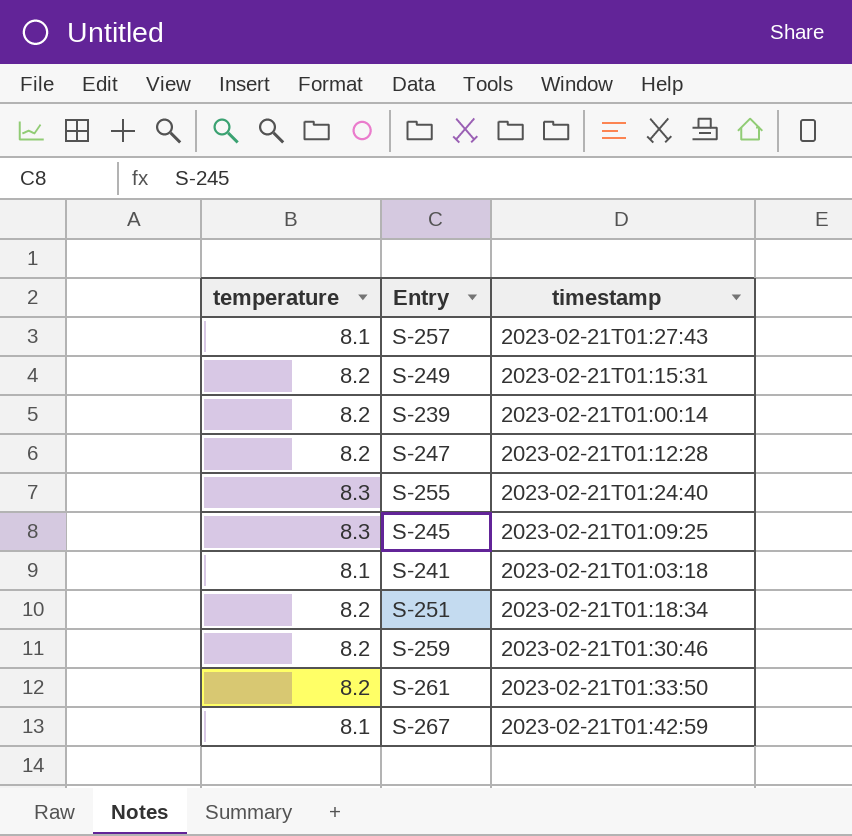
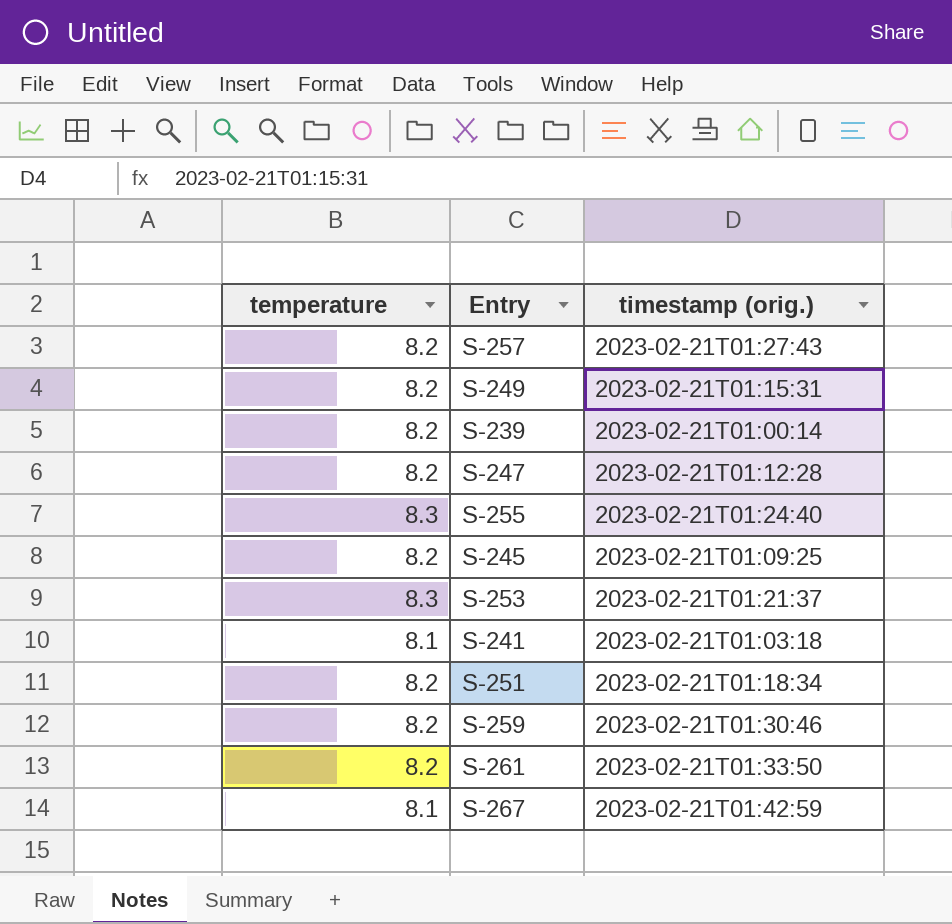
column name: timestamp -> timestamp (orig.)
S-257 | temperature: 8.1 -> 8.2
S-245 | temperature: 8.3 -> 8.2
row S-253: none -> 8.3 | 2023-02-21T01:21:37

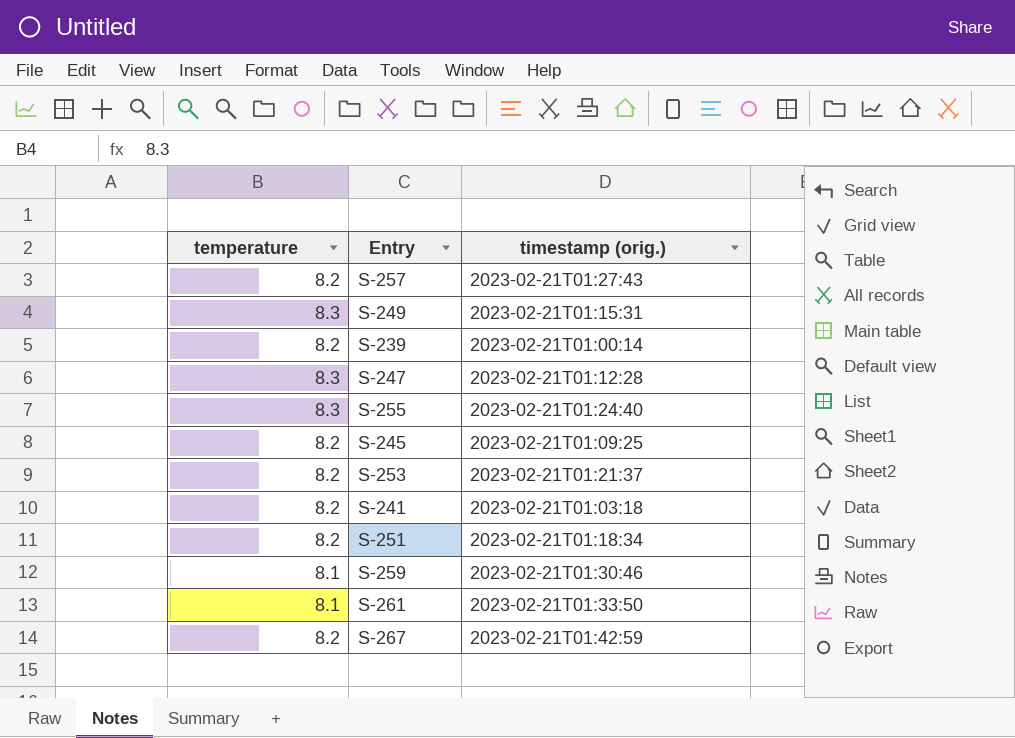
S-249 | temperature: 8.2 -> 8.3
S-247 | temperature: 8.2 -> 8.3
S-253 | temperature: 8.3 -> 8.2
S-241 | temperature: 8.1 -> 8.2
S-259 | temperature: 8.2 -> 8.1
S-261 | temperature: 8.2 -> 8.1
S-267 | temperature: 8.1 -> 8.2

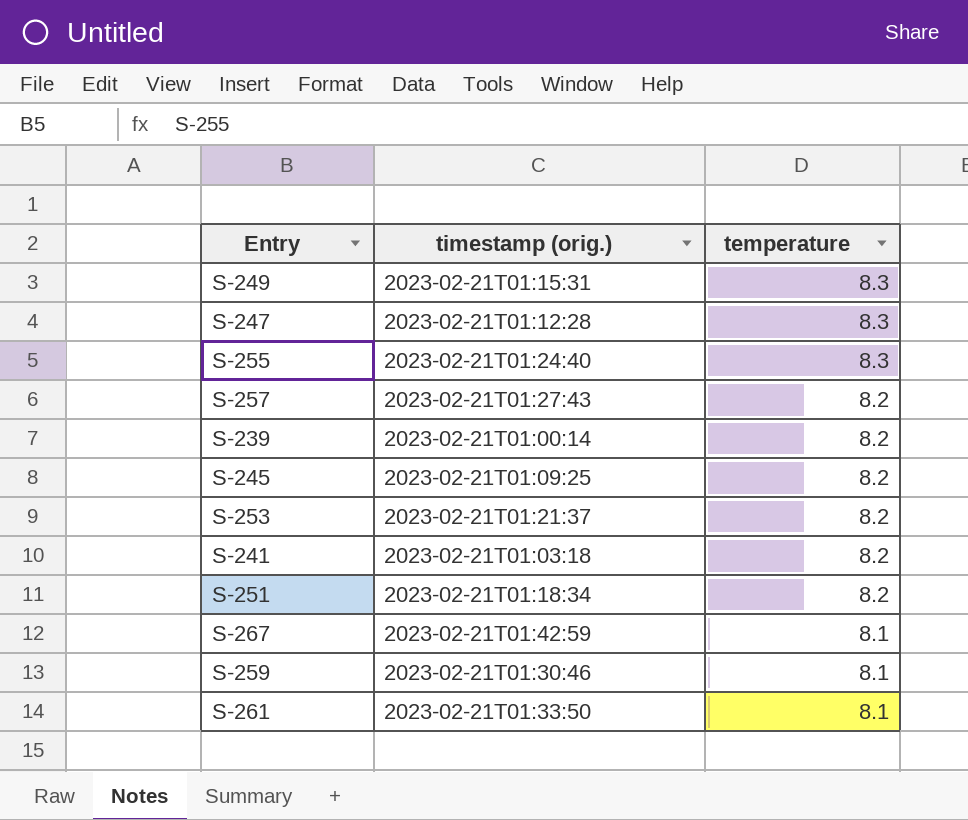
row order: none -> temperature descending
column temperature | position: 1 -> 3
S-267 | temperature: 8.2 -> 8.1

